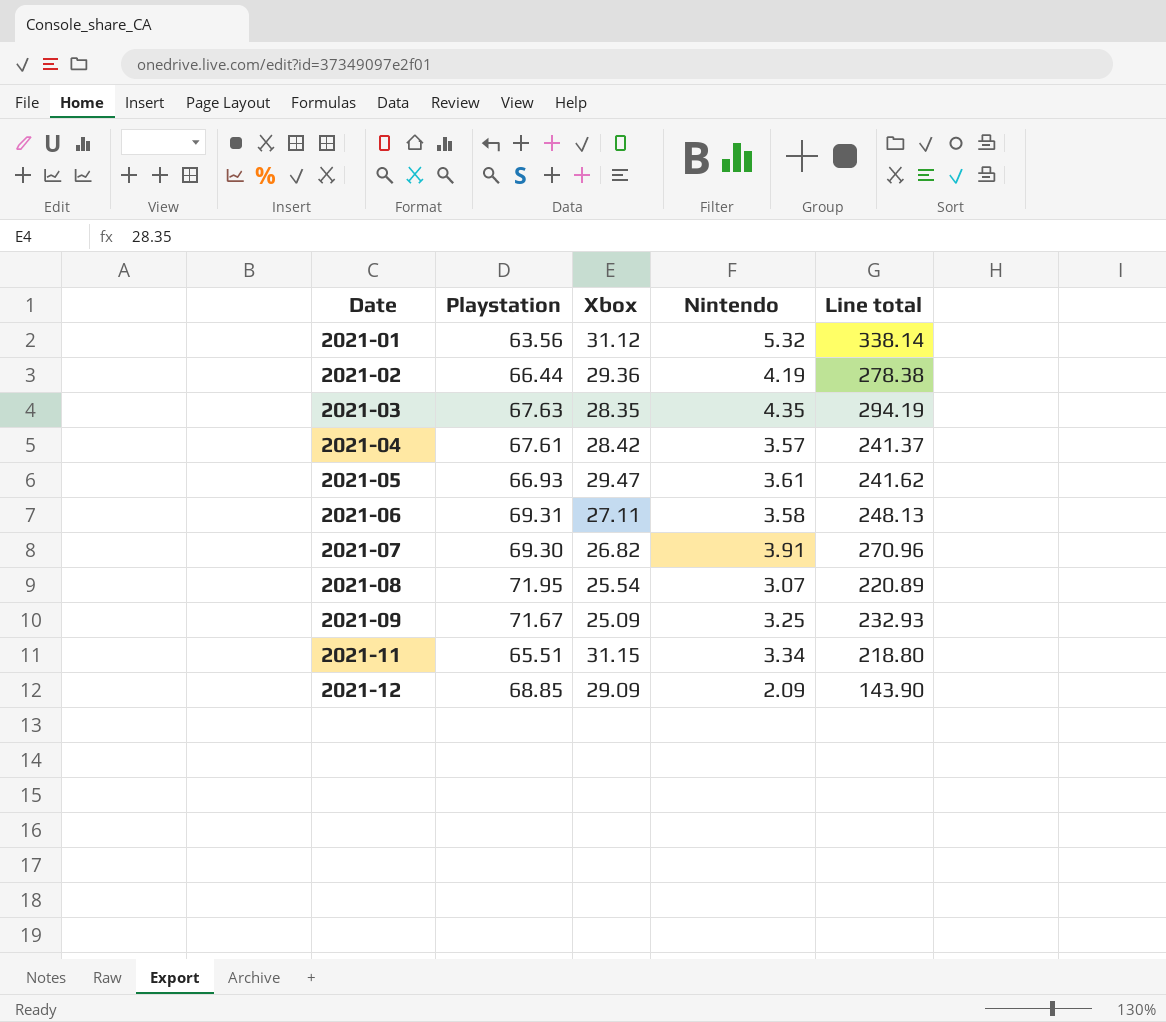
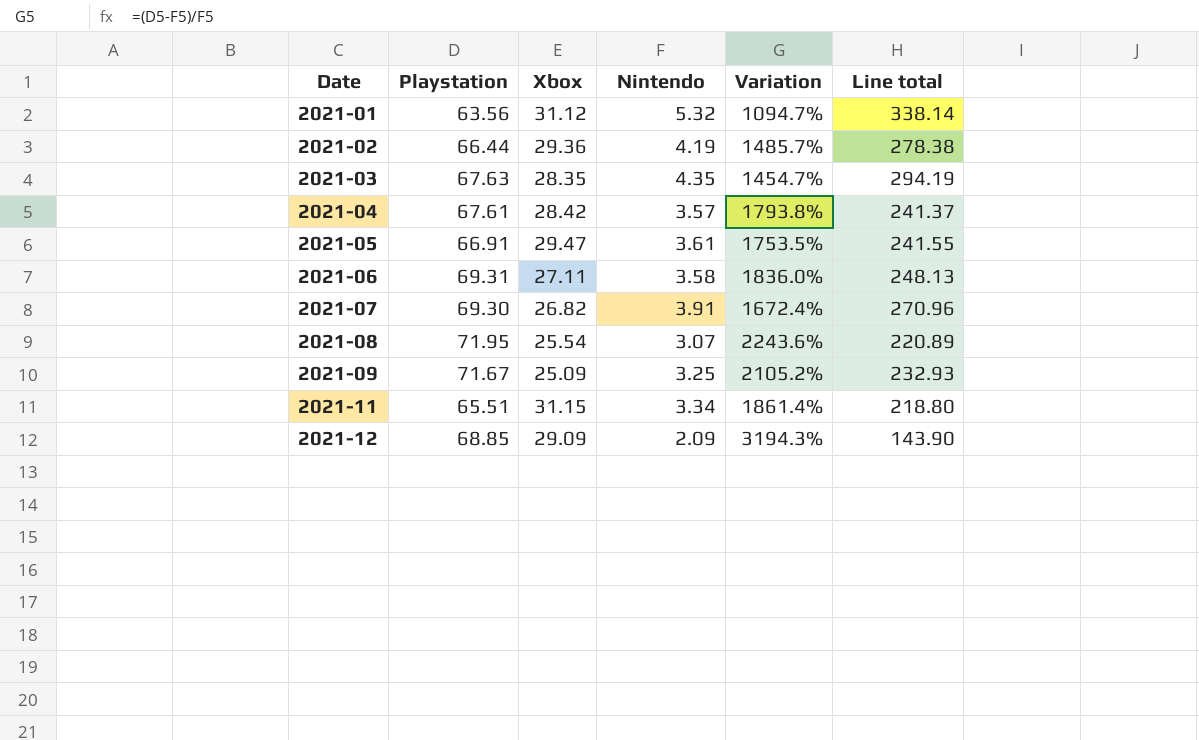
column Variation | formula: none -> ([Playstation] - [Nintendo]) / [Nintendo]
2021-05 | Playstation: 66.93 -> 66.91
2021-05 | Line total: 241.62 -> 241.55

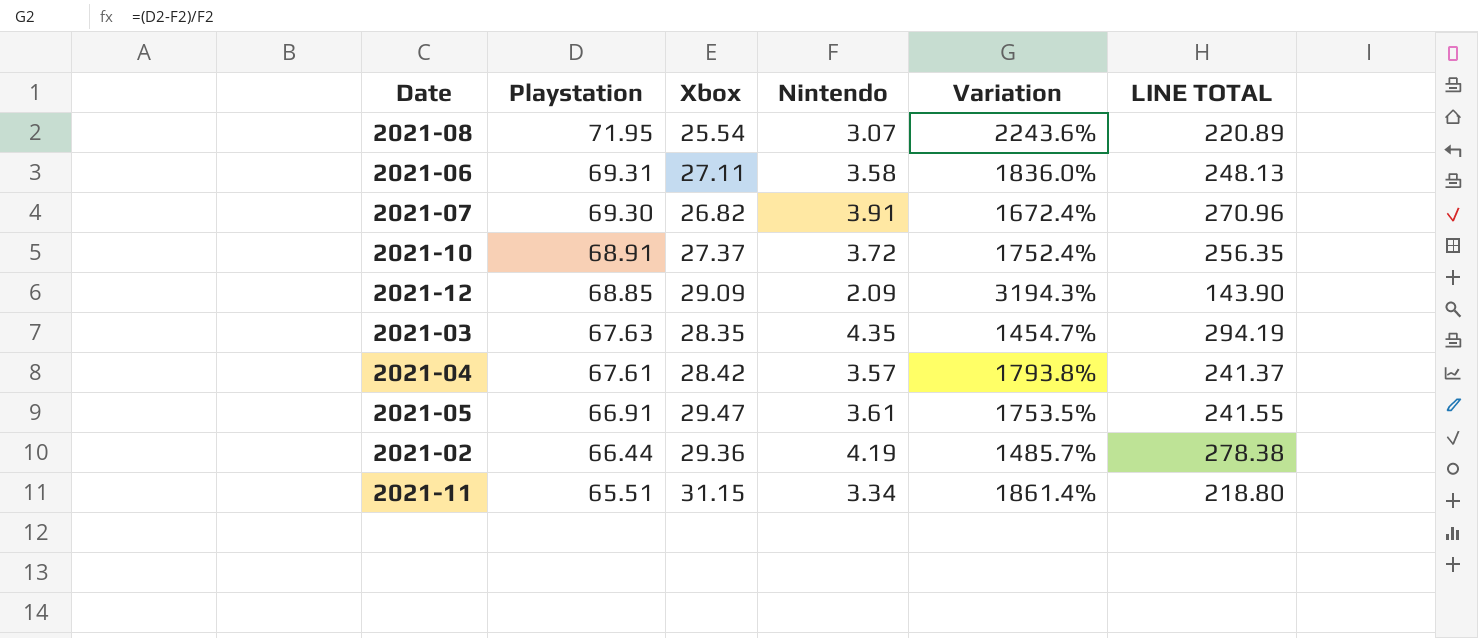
row order: Date ascending -> Playstation descending
column name: Line total -> LINE TOTAL
row 2021-01: 63.56 | 31.12 | 5.32 | 1094.7% | 338.14 -> none
row 2021-09: 71.67 | 25.09 | 3.25 | 2105.2% | 232.93 -> none
row 2021-10: none -> 68.91 | 27.37 | 3.72 | 1752.4% | 256.35

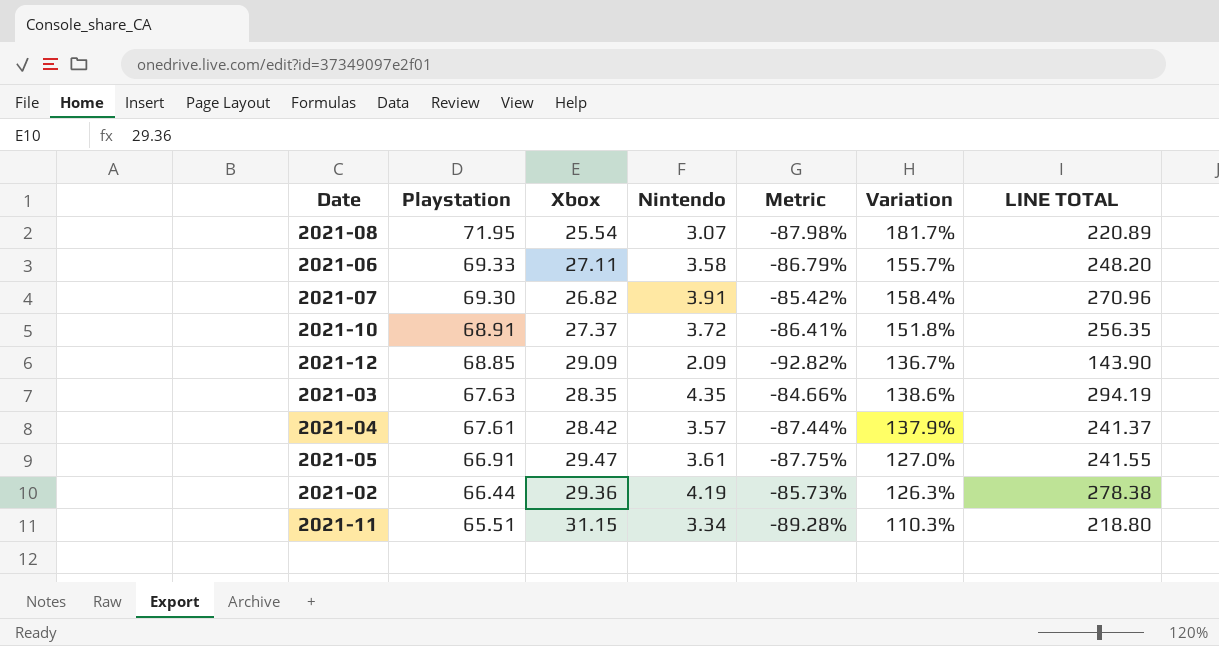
column Metric | formula: none -> ([Nintendo] - [Xbox]) / [Xbox]
column Variation | formula: ([Playstation] - [Nintendo]) / [Nintendo] -> ([Playstation] - [Xbox]) / [Xbox]
2021-06 | Playstation: 69.31 -> 69.33
2021-06 | LINE TOTAL: 248.13 -> 248.20

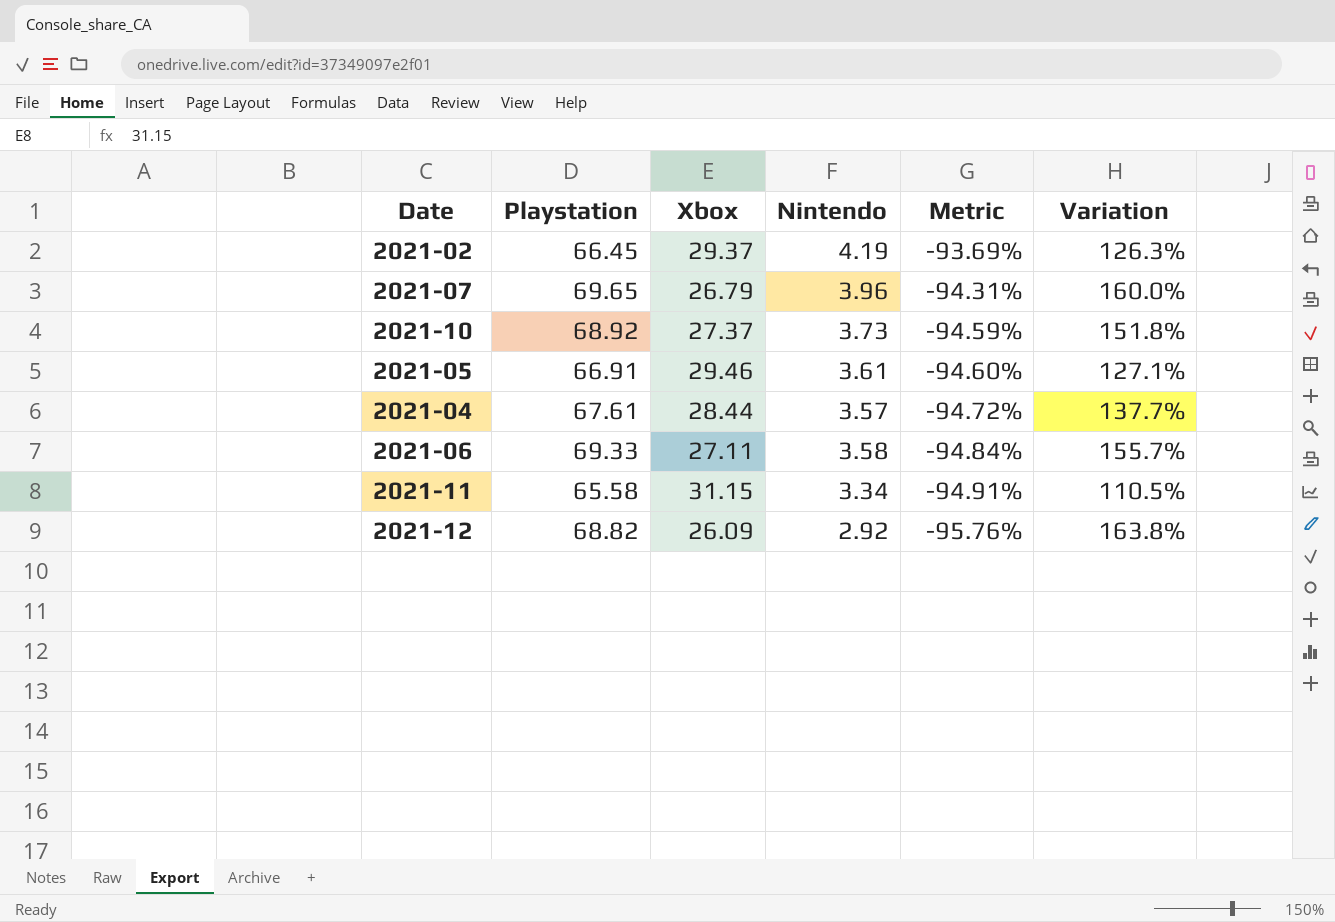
row order: Playstation descending -> Metric descending
column LINE TOTAL | formula: [Playstation] * [Nintendo] -> none
column Metric | formula: ([Nintendo] - [Xbox]) / [Xbox] -> ([Nintendo] - [Playstation]) / [Playstation]
row 2021-08: 71.95 | 25.54 | 3.07 | -87.98% | 181.7% | 220.89 -> none
row 2021-03: 67.63 | 28.35 | 4.35 | -84.66% | 138.6% | 294.19 -> none
2021-02 | Playstation: 66.44 -> 66.45
2021-02 | Xbox: 29.36 -> 29.37
2021-07 | Playstation: 69.30 -> 69.65
2021-07 | Xbox: 26.82 -> 26.79
2021-07 | Nintendo: 3.91 -> 3.96
2021-07 | Variation: 158.4% -> 160.0%
2021-10 | Playstation: 68.91 -> 68.92
2021-10 | Nintendo: 3.72 -> 3.73
2021-05 | Xbox: 29.47 -> 29.46
2021-05 | Variation: 127.0% -> 127.1%
2021-04 | Xbox: 28.42 -> 28.44
2021-04 | Variation: 137.9% -> 137.7%
2021-11 | Playstation: 65.51 -> 65.58
2021-11 | Variation: 110.3% -> 110.5%
2021-12 | Playstation: 68.85 -> 68.82
2021-12 | Xbox: 29.09 -> 26.09
2021-12 | Nintendo: 2.09 -> 2.92
2021-12 | Variation: 136.7% -> 163.8%

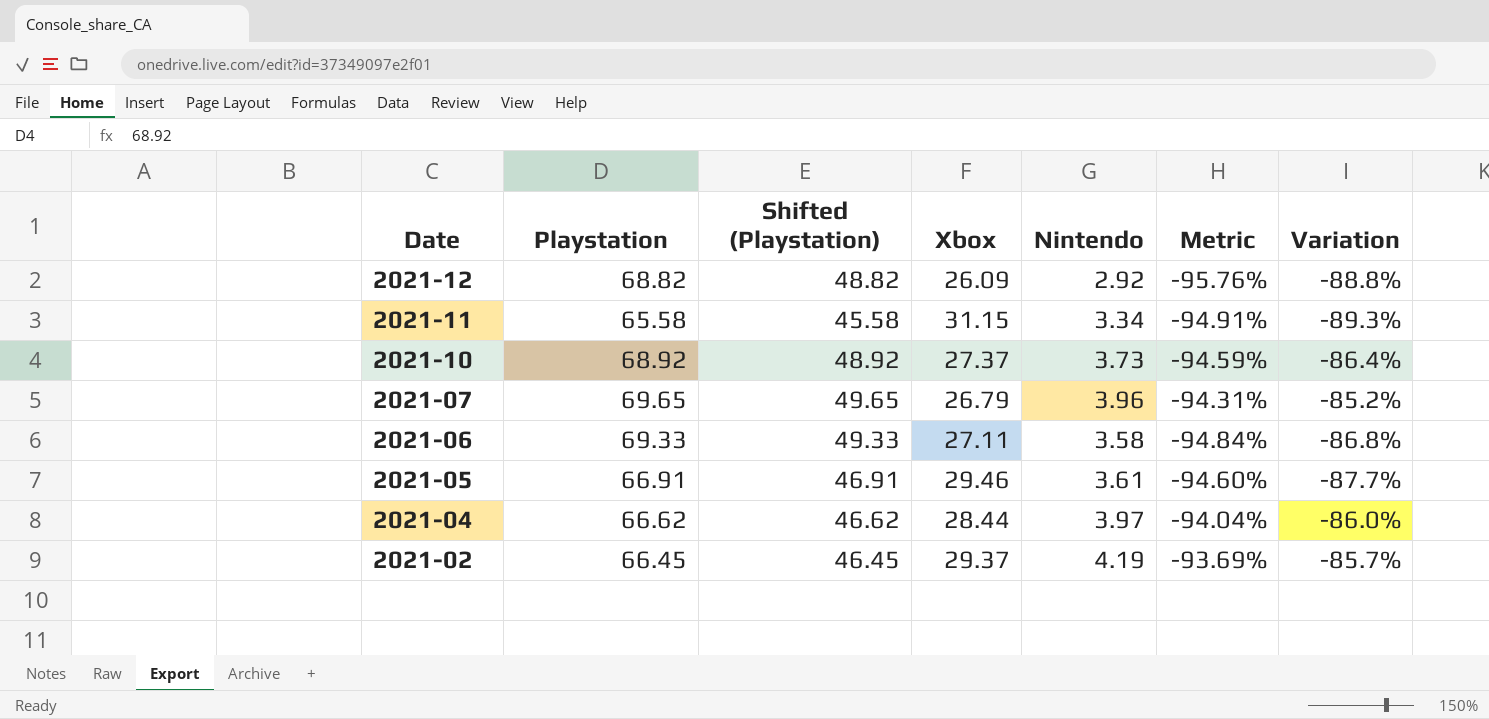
row order: Metric descending -> Date descending
column Shifted (Playstation) | formula: none -> [Playstation] - 20
column Variation | formula: ([Playstation] - [Xbox]) / [Xbox] -> ([Nintendo] - [Xbox]) / [Xbox]
2021-04 | Playstation: 67.61 -> 66.62
2021-04 | Nintendo: 3.57 -> 3.97
2021-04 | Metric: -94.72% -> -94.04%

